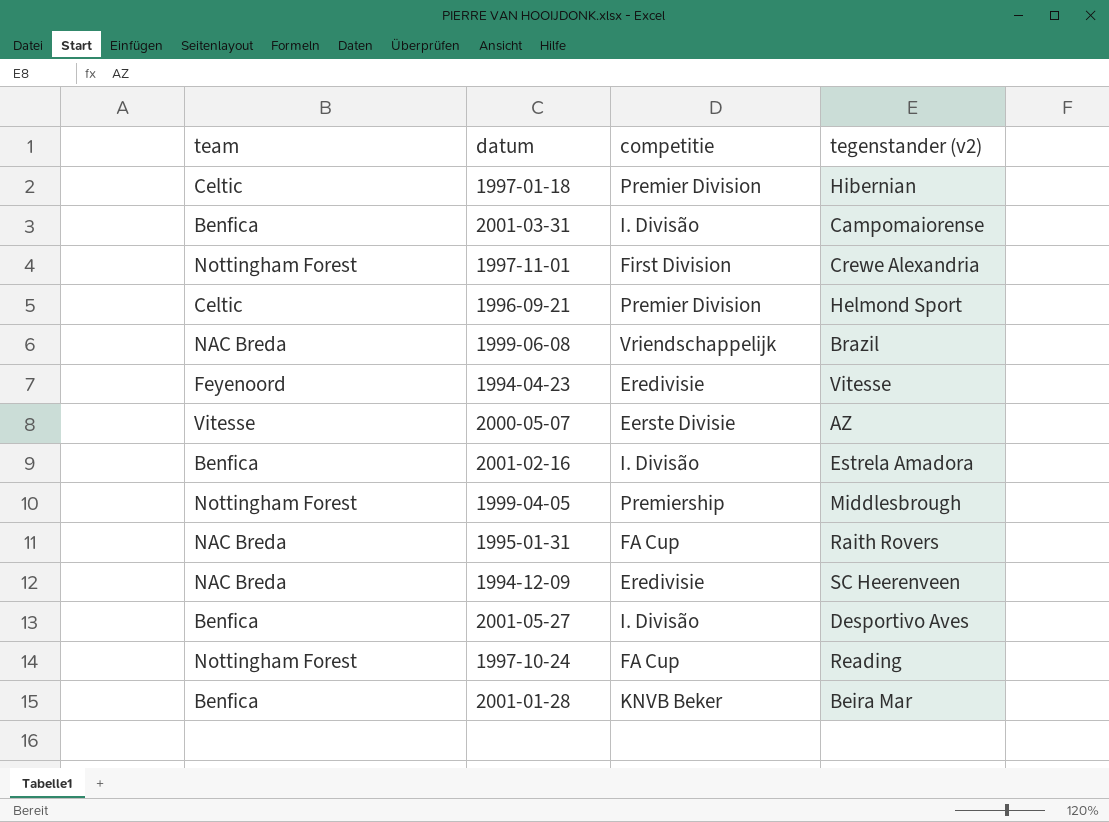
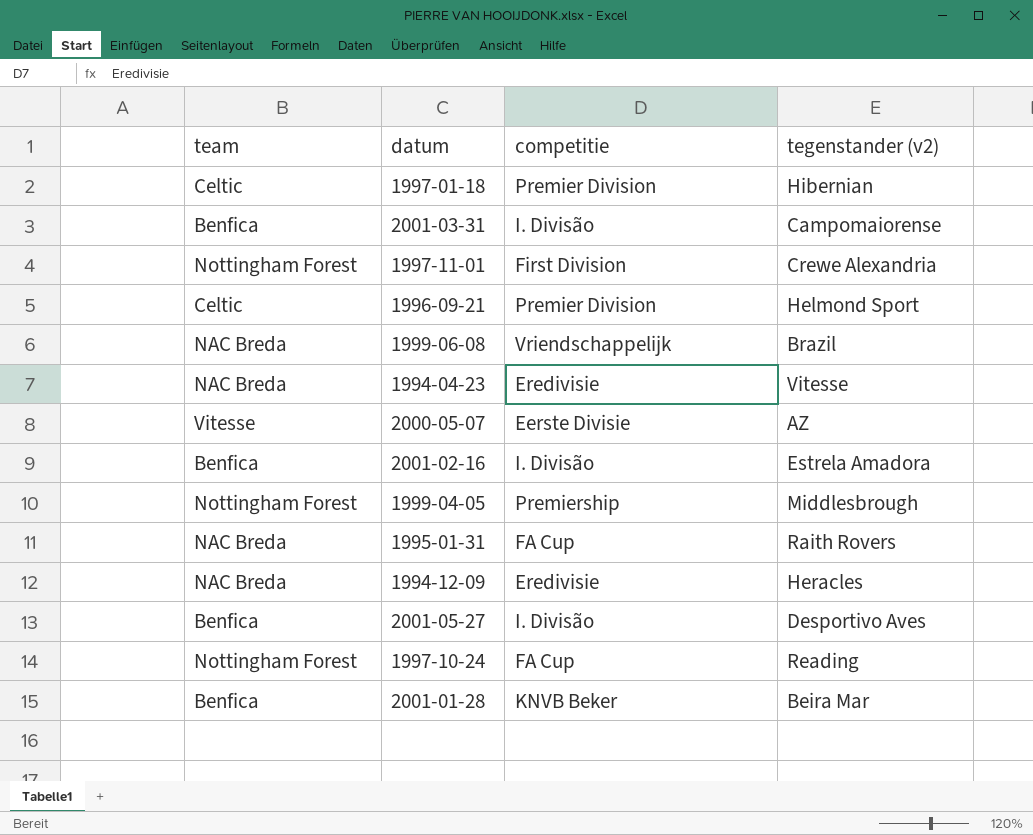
1994-04-23 | team: Feyenoord -> NAC Breda
1994-12-09 | tegenstander (v2): SC Heerenveen -> Heracles

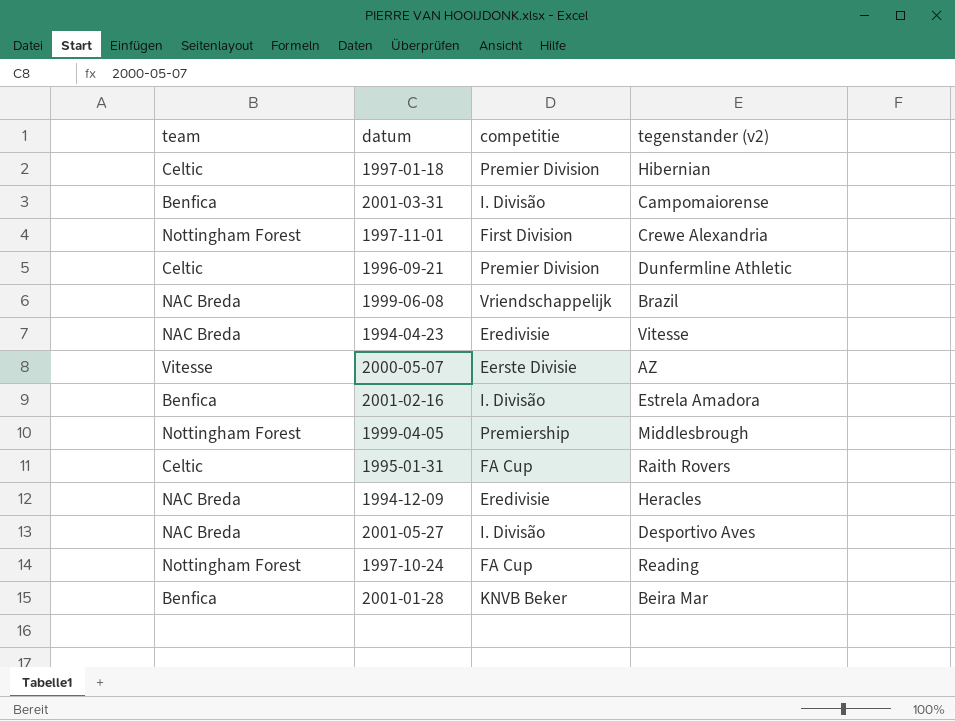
1996-09-21 | tegenstander (v2): Helmond Sport -> Dunfermline Athletic
1995-01-31 | team: NAC Breda -> Celtic
2001-05-27 | team: Benfica -> NAC Breda

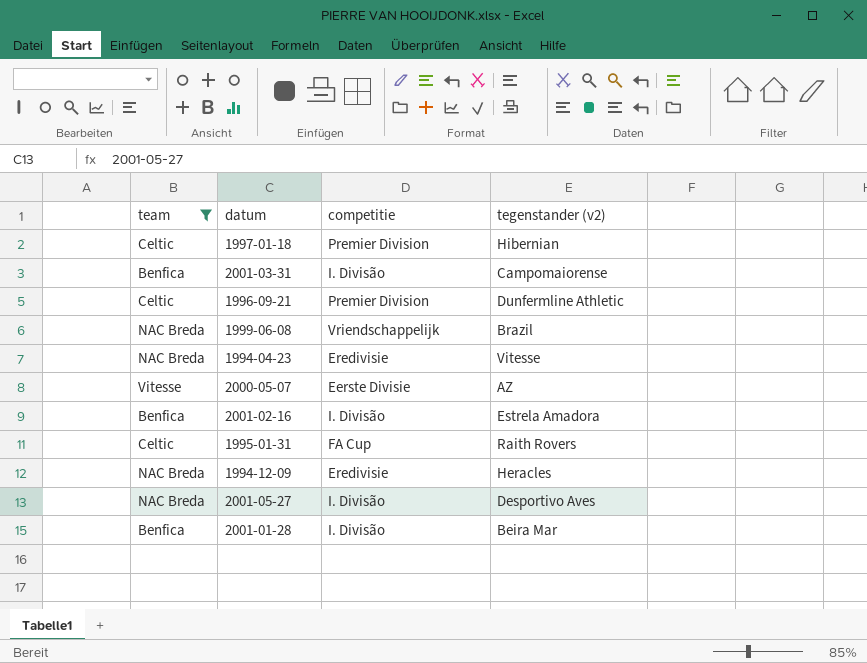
filter: none -> team != Nottingham Forest
2001-01-28 | competitie: KNVB Beker -> I. Divisão

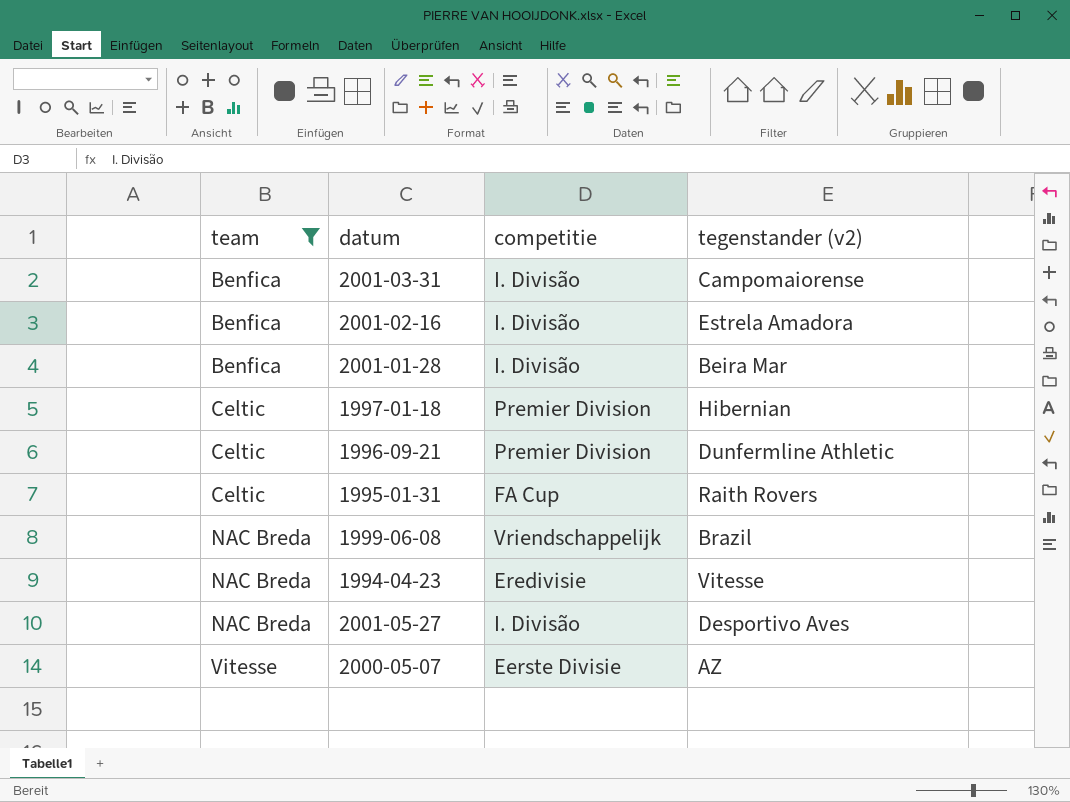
row order: none -> team ascending
row 1994-12-09: NAC Breda | Eredivisie | Heracles -> none

